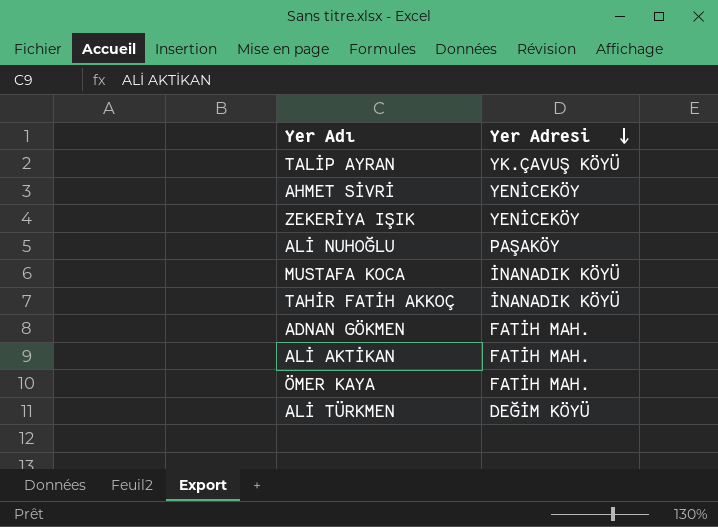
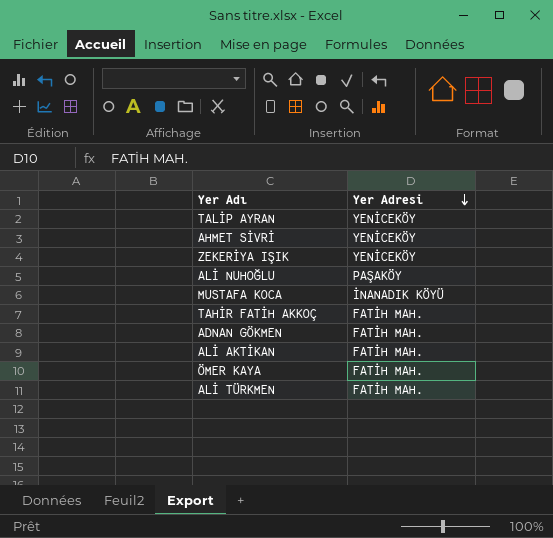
TALİP AYRAN | Yer Adresi: YK.ÇAVUŞ KÖYÜ -> YENİCEKÖY
TAHİR FATİH AKKOÇ | Yer Adresi: İNANADIK KÖYÜ -> FATİH MAH.
ALİ TÜRKMEN | Yer Adresi: DEĞİM KÖYÜ -> FATİH MAH.

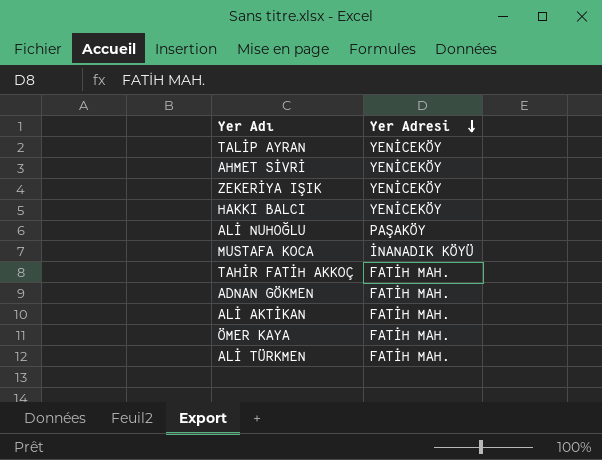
row HAKKI BALCI: none -> YENİCEKÖY

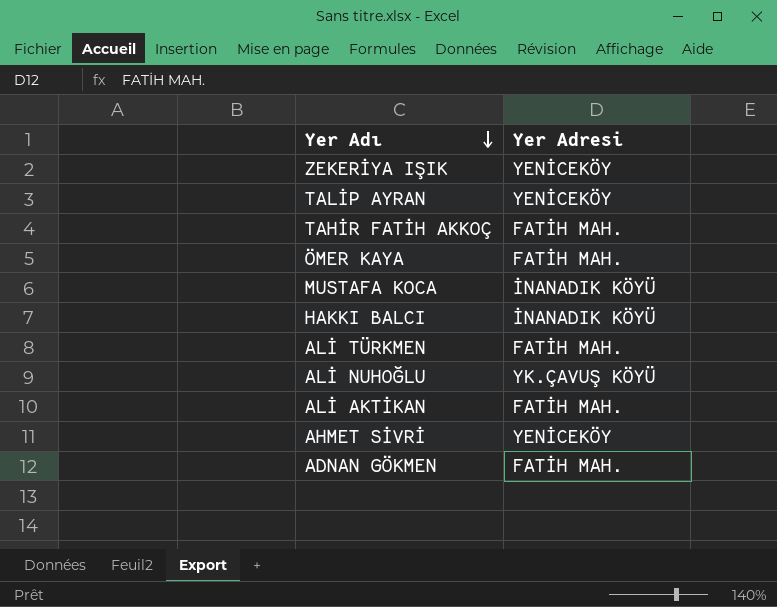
row order: Yer Adresi descending -> Yer Adı descending
HAKKI BALCI | Yer Adresi: YENİCEKÖY -> İNANADIK KÖYÜ
ALİ NUHOĞLU | Yer Adresi: PAŞAKÖY -> YK.ÇAVUŞ KÖYÜ

